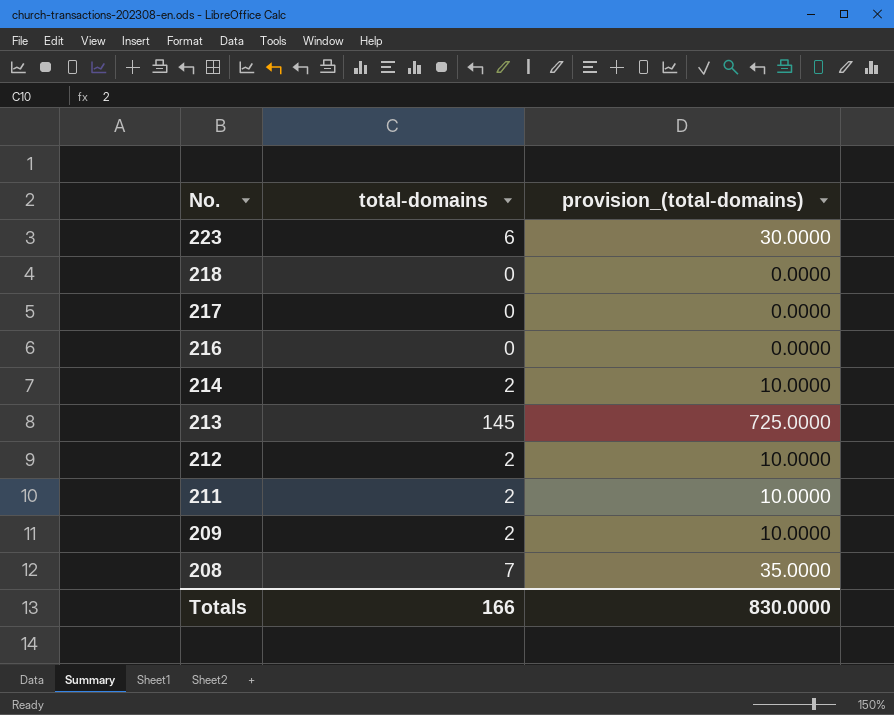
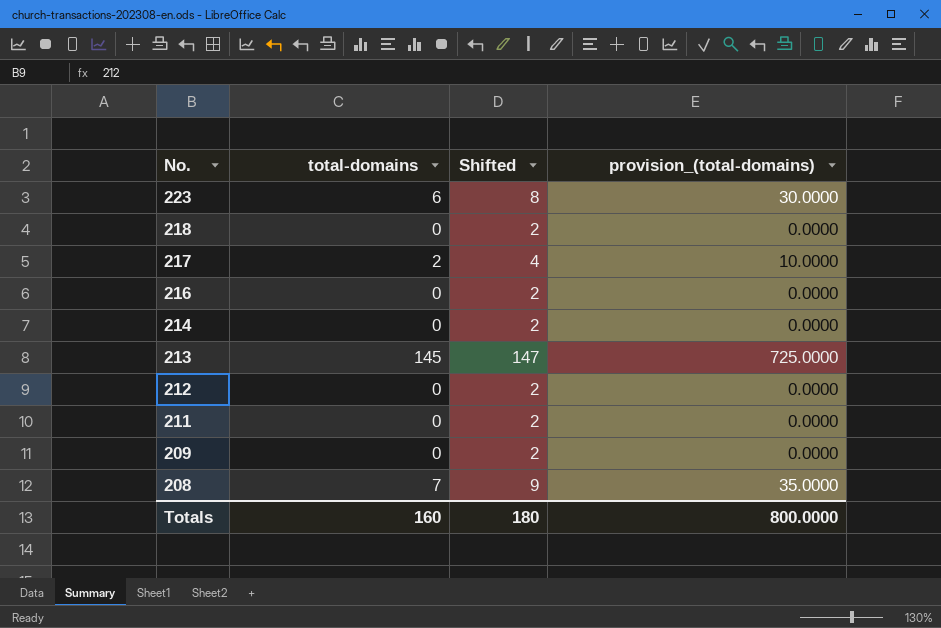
column Shifted | formula: none -> [total-domains] + 2
217 | total-domains: 0 -> 2
217 | provision_(total-domains): 0.0000 -> 10.0000
214 | total-domains: 2 -> 0
214 | provision_(total-domains): 10.0000 -> 0.0000
212 | total-domains: 2 -> 0
212 | provision_(total-domains): 10.0000 -> 0.0000
211 | total-domains: 2 -> 0
211 | provision_(total-domains): 10.0000 -> 0.0000
209 | total-domains: 2 -> 0
209 | provision_(total-domains): 10.0000 -> 0.0000
Totals | total-domains: 166 -> 160
Totals | provision_(total-domains): 830.0000 -> 800.0000

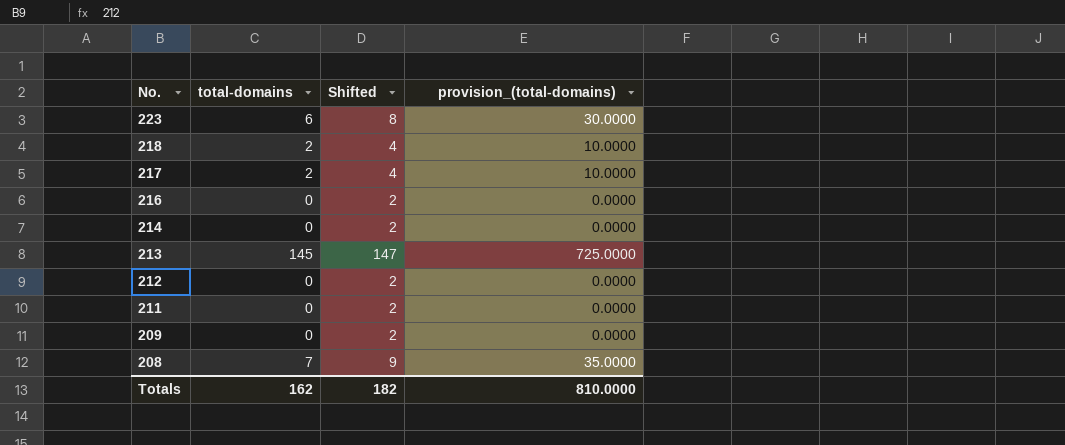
218 | total-domains: 0 -> 2
218 | Shifted: 2 -> 4
218 | provision_(total-domains): 0.0000 -> 10.0000
Totals | total-domains: 160 -> 162
Totals | Shifted: 180 -> 182
Totals | provision_(total-domains): 800.0000 -> 810.0000

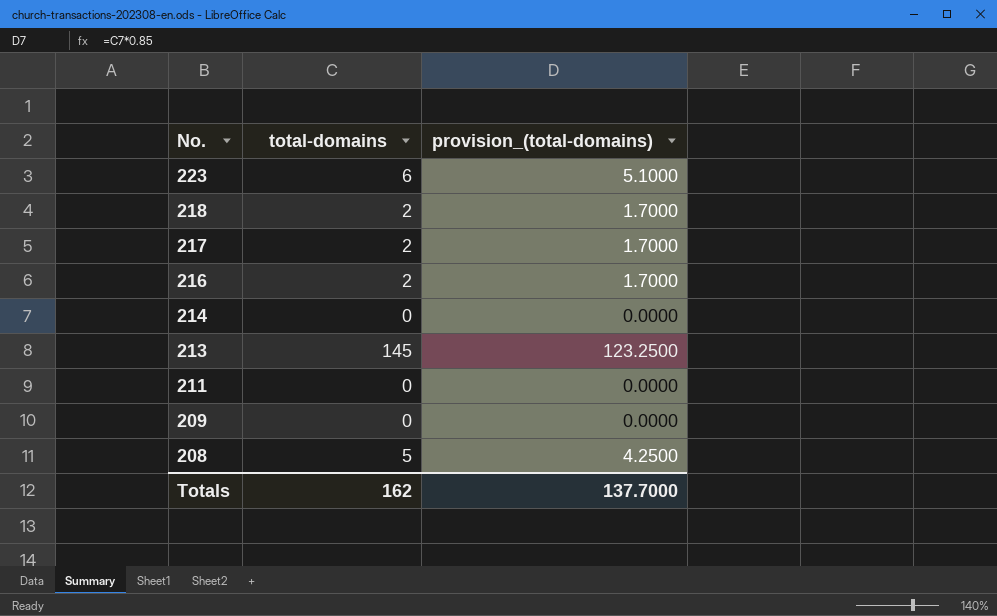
column Shifted | formula: [total-domains] + 2 -> none
column provision_(total-domains) | formula: [total-domains] * 5 -> [total-domains] * 0.85
row 212: 0 | 2 | 0.0000 -> none
216 | total-domains: 0 -> 2
208 | total-domains: 7 -> 5
Totals | provision_(total-domains): 810.0000 -> 137.7000

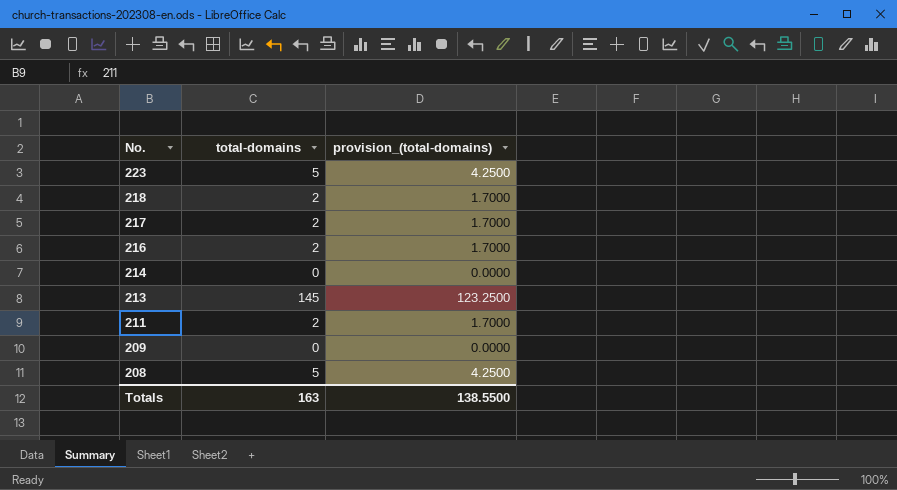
223 | total-domains: 6 -> 5
223 | provision_(total-domains): 5.1000 -> 4.2500
211 | total-domains: 0 -> 2
211 | provision_(total-domains): 0.0000 -> 1.7000
Totals | total-domains: 162 -> 163
Totals | provision_(total-domains): 137.7000 -> 138.5500

